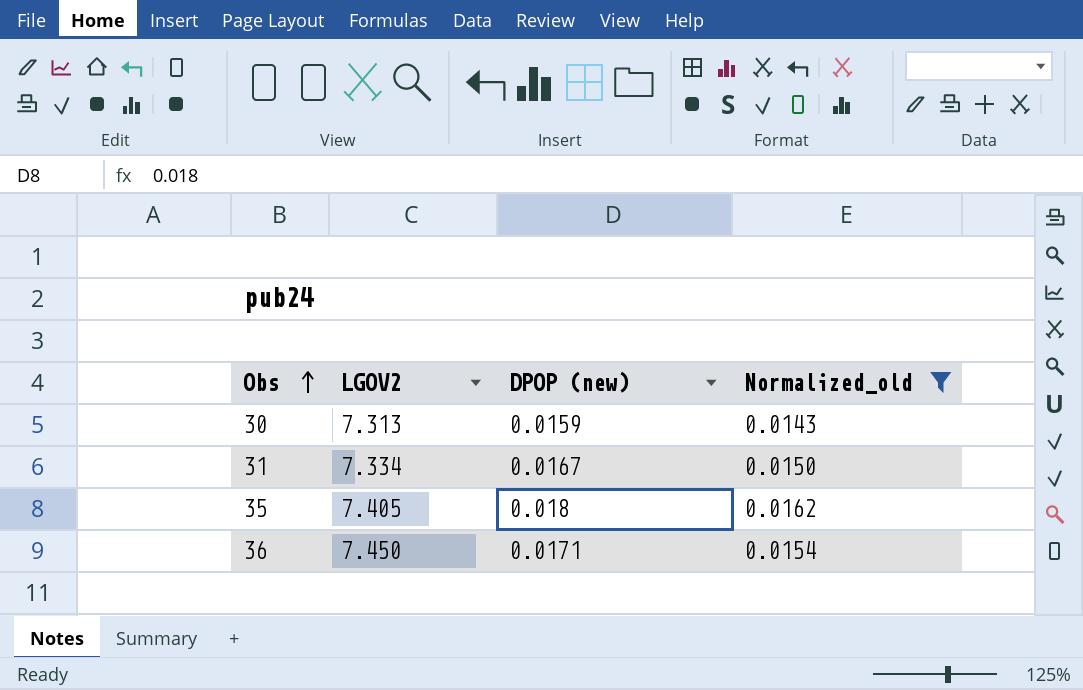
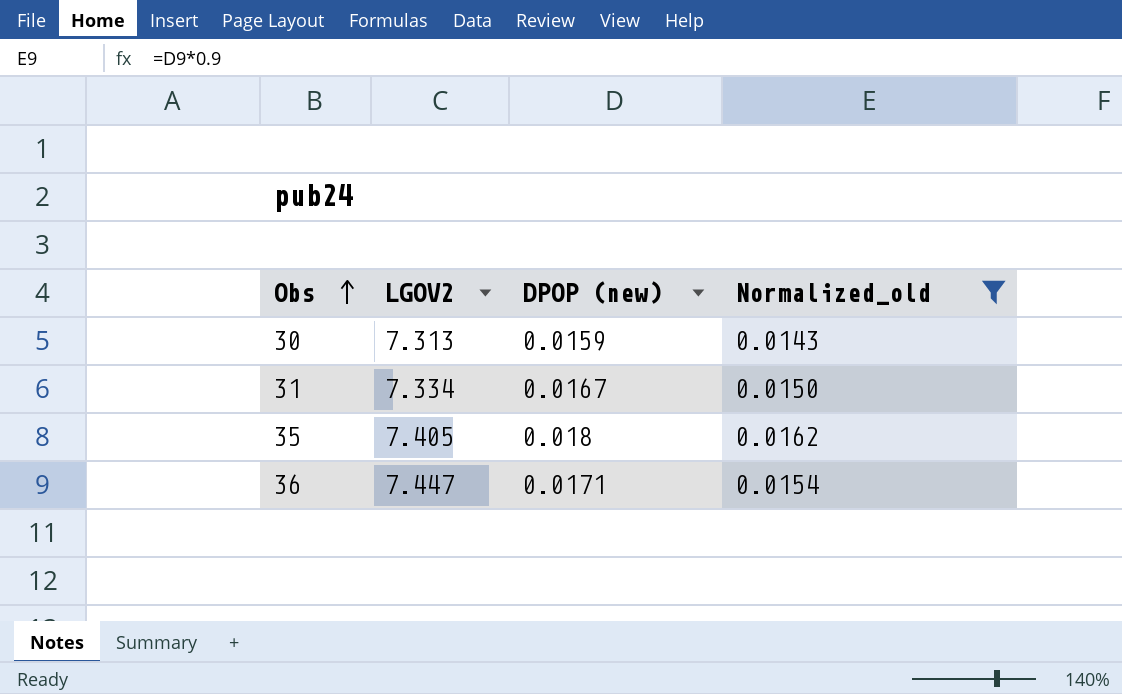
36 | LGOV2: 7.450 -> 7.447

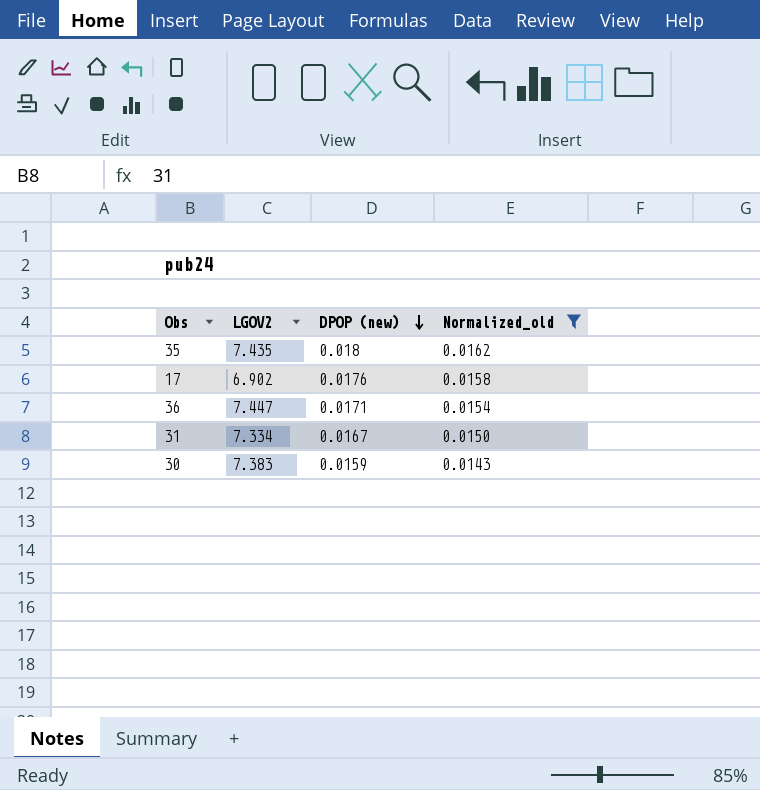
row order: Obs ascending -> DPOP (new) descending
35 | LGOV2: 7.405 -> 7.435
row 17: none -> 6.902 | 0.0176 | 0.0158
30 | LGOV2: 7.313 -> 7.383

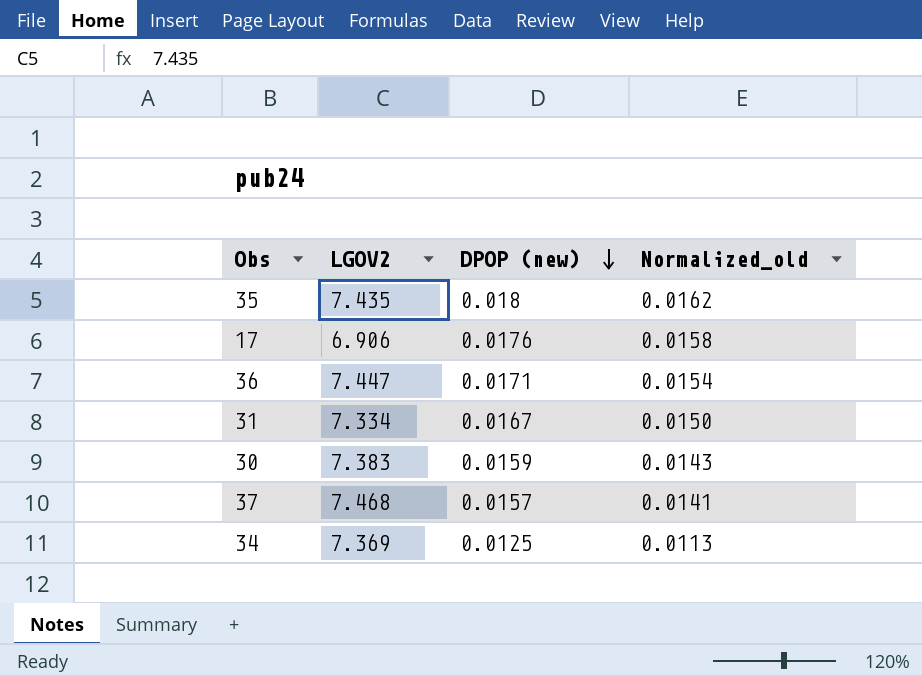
filter: Normalized_old >= 0.0143 -> none
17 | LGOV2: 6.902 -> 6.906

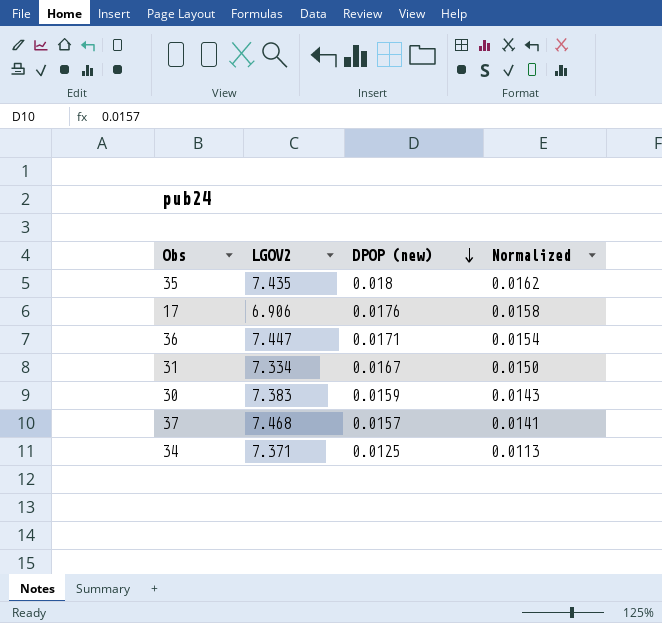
column name: Normalized_old -> Normalized
34 | LGOV2: 7.369 -> 7.371

